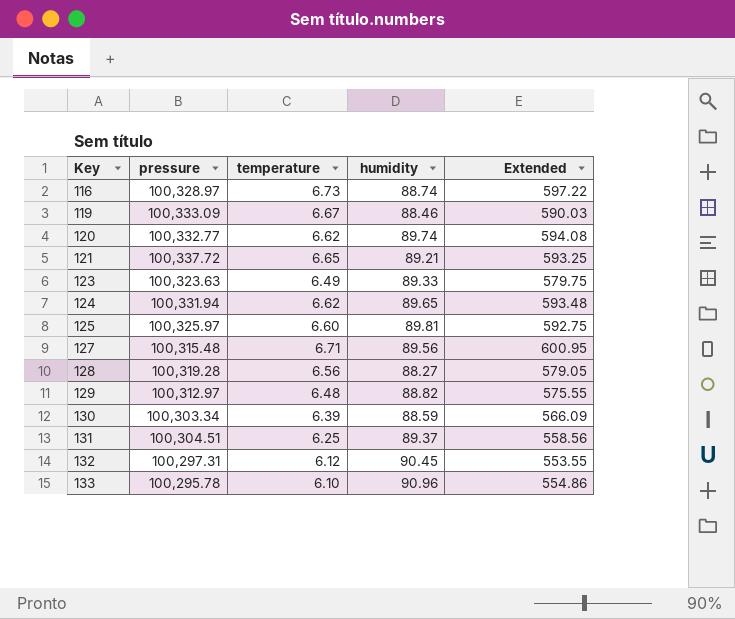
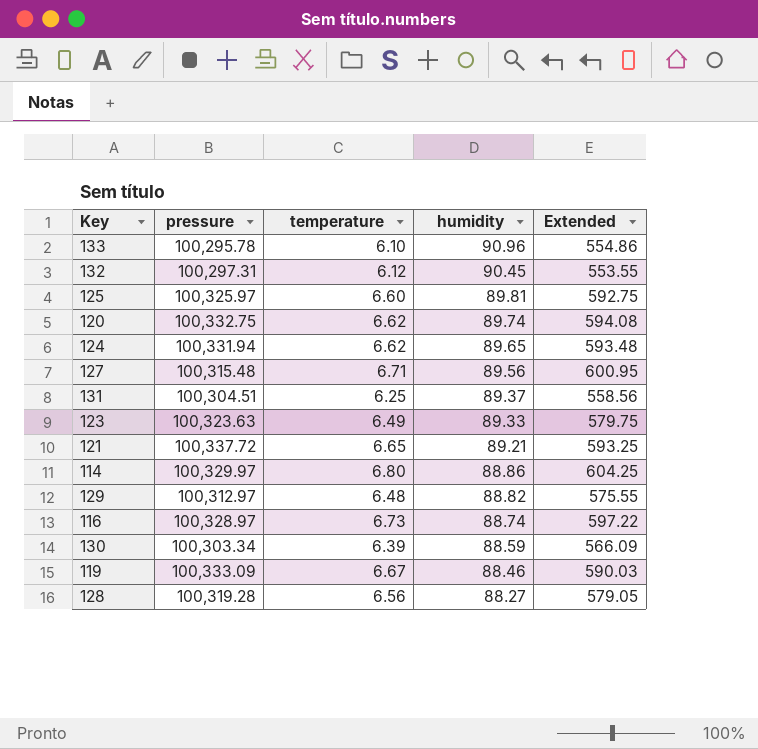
row order: Key ascending -> humidity descending
120 | pressure: 100,332.77 -> 100,332.75
row 114: none -> 100,329.97 | 6.80 | 88.86 | 604.25

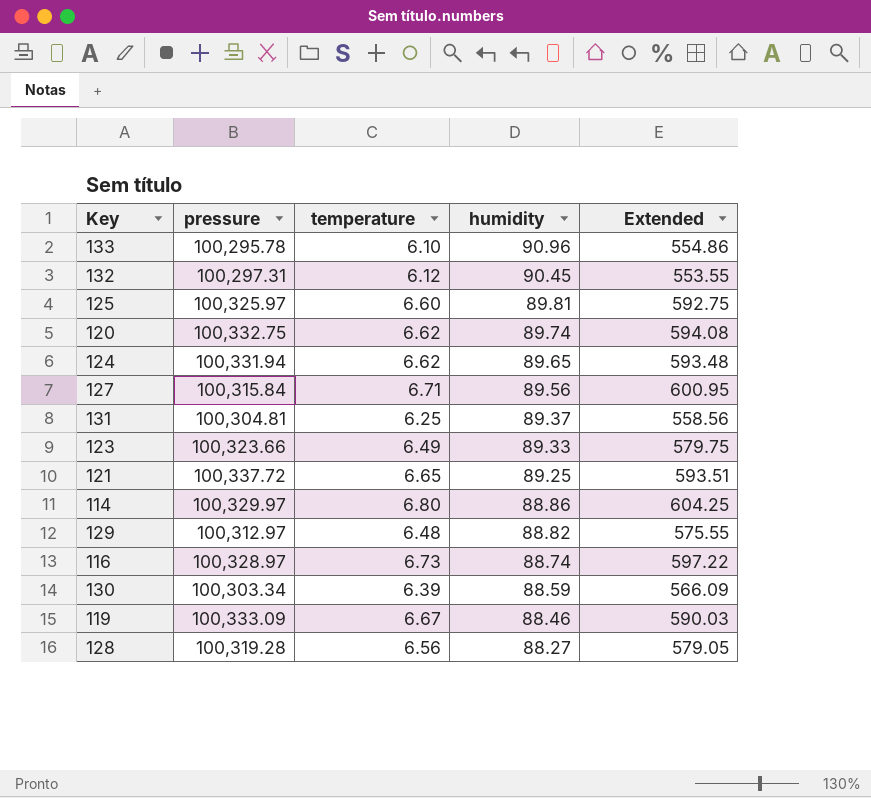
127 | pressure: 100,315.48 -> 100,315.84
131 | pressure: 100,304.51 -> 100,304.81
123 | pressure: 100,323.63 -> 100,323.66
121 | humidity: 89.21 -> 89.25
121 | Extended: 593.25 -> 593.51

